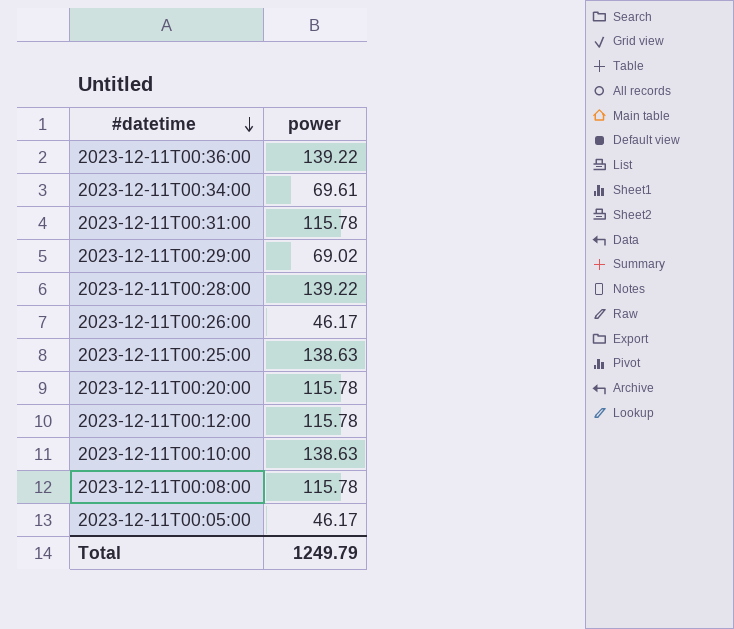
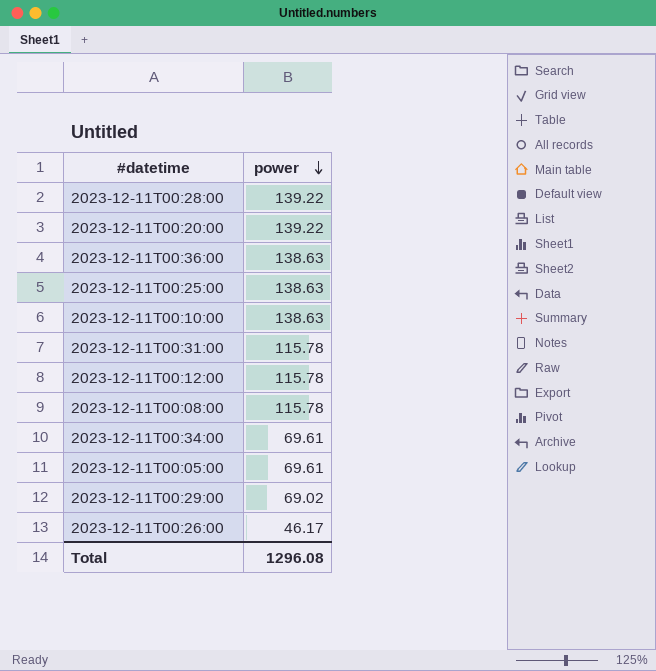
row order: #datetime descending -> power descending
2023-12-11T00:20:00 | power: 115.78 -> 139.22
2023-12-11T00:36:00 | power: 139.22 -> 138.63
2023-12-11T00:05:00 | power: 46.17 -> 69.61
Total | power: 1249.79 -> 1296.08

